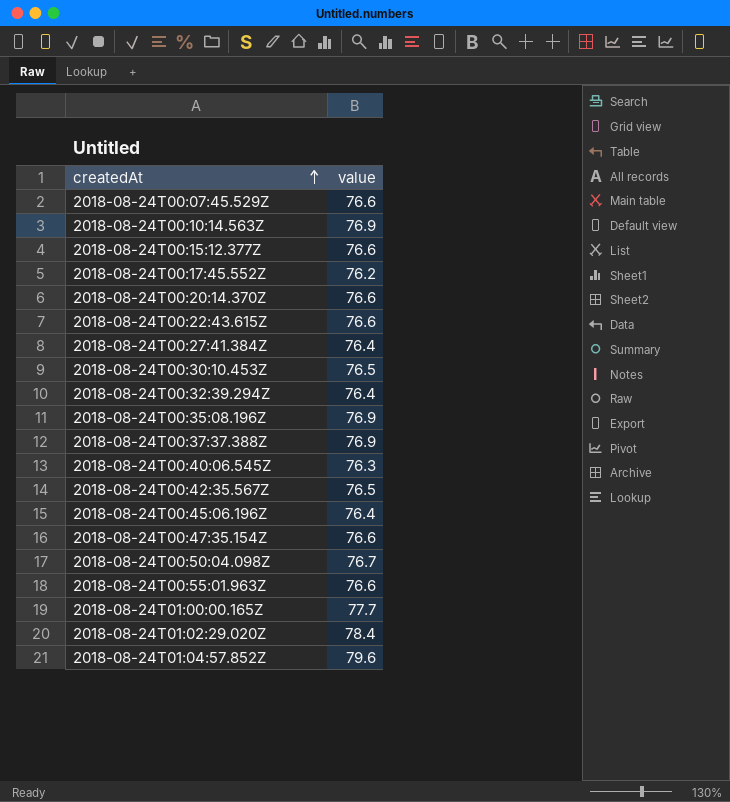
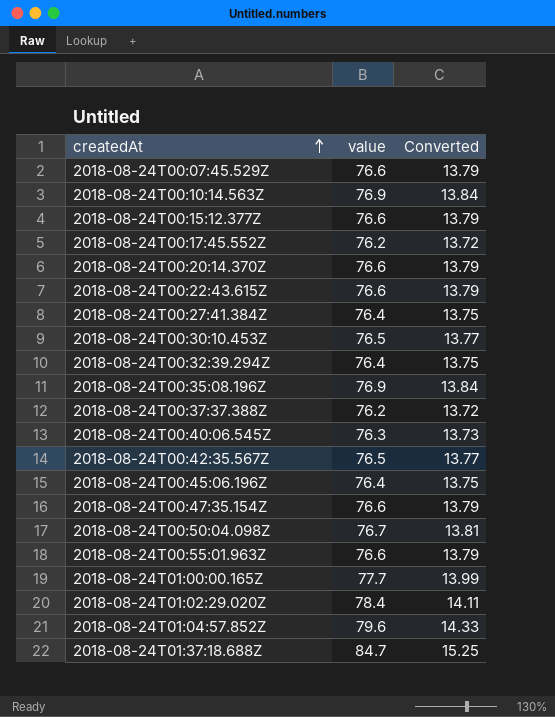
column Converted | formula: none -> [value] * 0.18
2018-08-24T00:37:37.388Z | value: 76.9 -> 76.2
row 2018-08-24T01:37:18.688Z: none -> 84.7 | 15.25

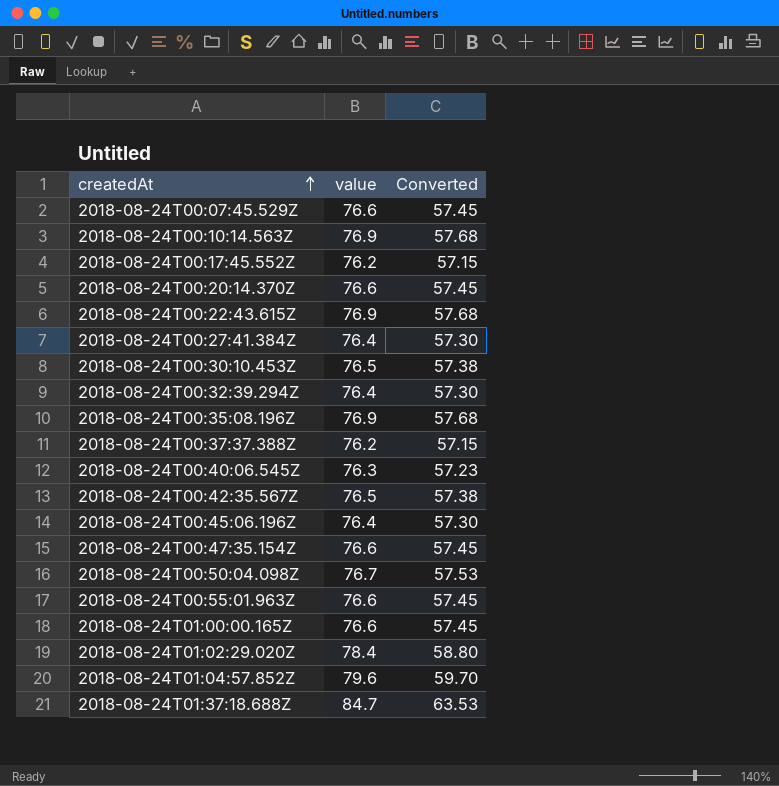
column Converted | formula: [value] * 0.18 -> [value] * 0.75
row 2018-08-24T00:15:12.377Z: 76.6 | 13.79 -> none
2018-08-24T00:22:43.615Z | value: 76.6 -> 76.9
2018-08-24T01:00:00.165Z | value: 77.7 -> 76.6

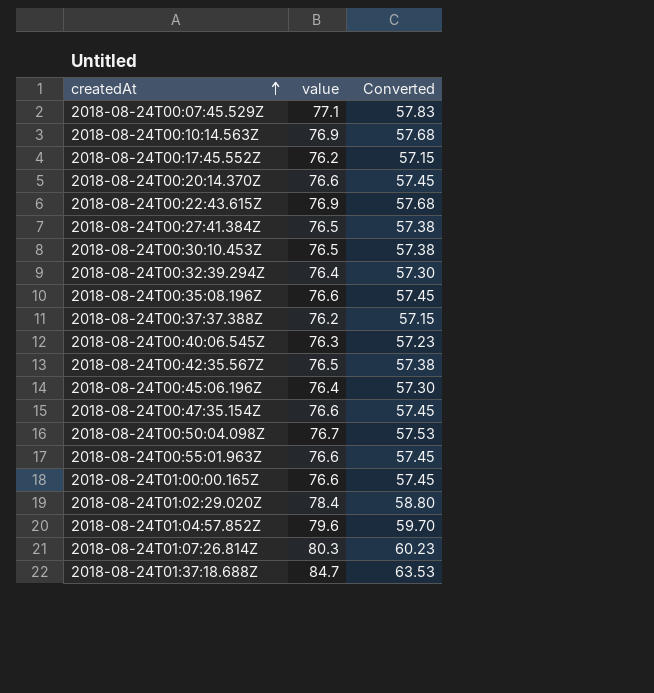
2018-08-24T00:07:45.529Z | value: 76.6 -> 77.1
2018-08-24T00:07:45.529Z | Converted: 57.45 -> 57.83
2018-08-24T00:27:41.384Z | value: 76.4 -> 76.5
2018-08-24T00:27:41.384Z | Converted: 57.30 -> 57.38
2018-08-24T00:35:08.196Z | value: 76.9 -> 76.6
2018-08-24T00:35:08.196Z | Converted: 57.68 -> 57.45
row 2018-08-24T01:07:26.814Z: none -> 80.3 | 60.23

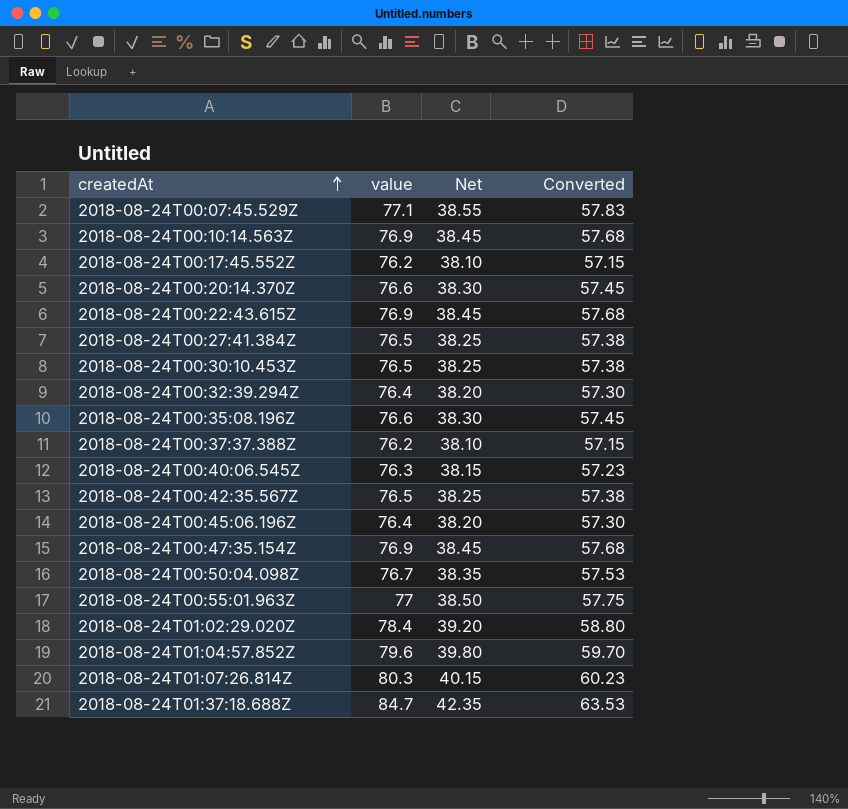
column Net | formula: none -> [value] * 0.5
row 2018-08-24T01:00:00.165Z: 76.6 | 57.45 -> none
2018-08-24T00:47:35.154Z | value: 76.6 -> 76.9
2018-08-24T00:47:35.154Z | Converted: 57.45 -> 57.68
2018-08-24T00:55:01.963Z | value: 76.6 -> 77
2018-08-24T00:55:01.963Z | Converted: 57.45 -> 57.75

